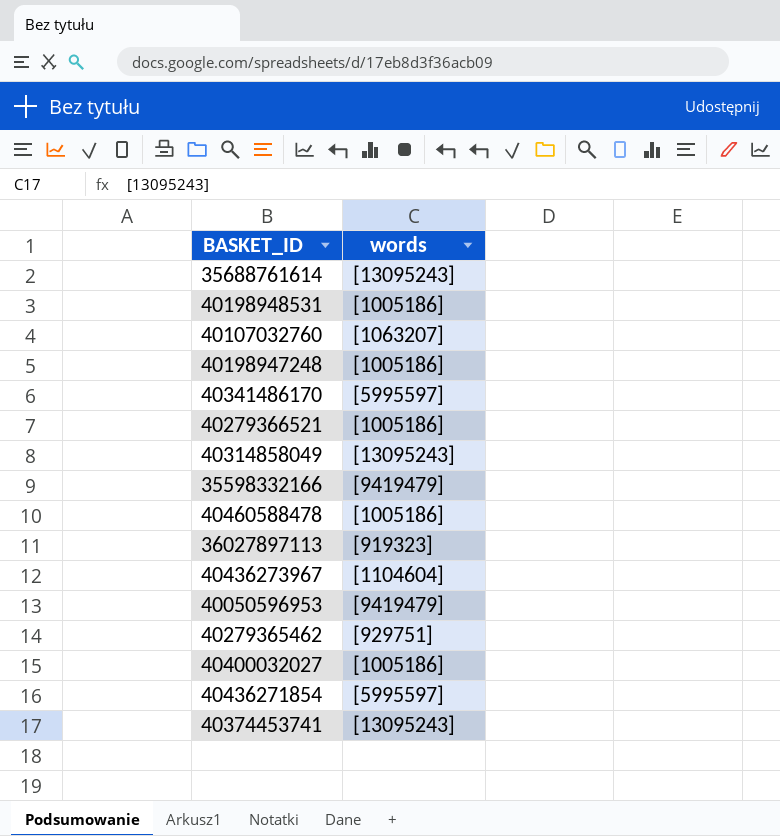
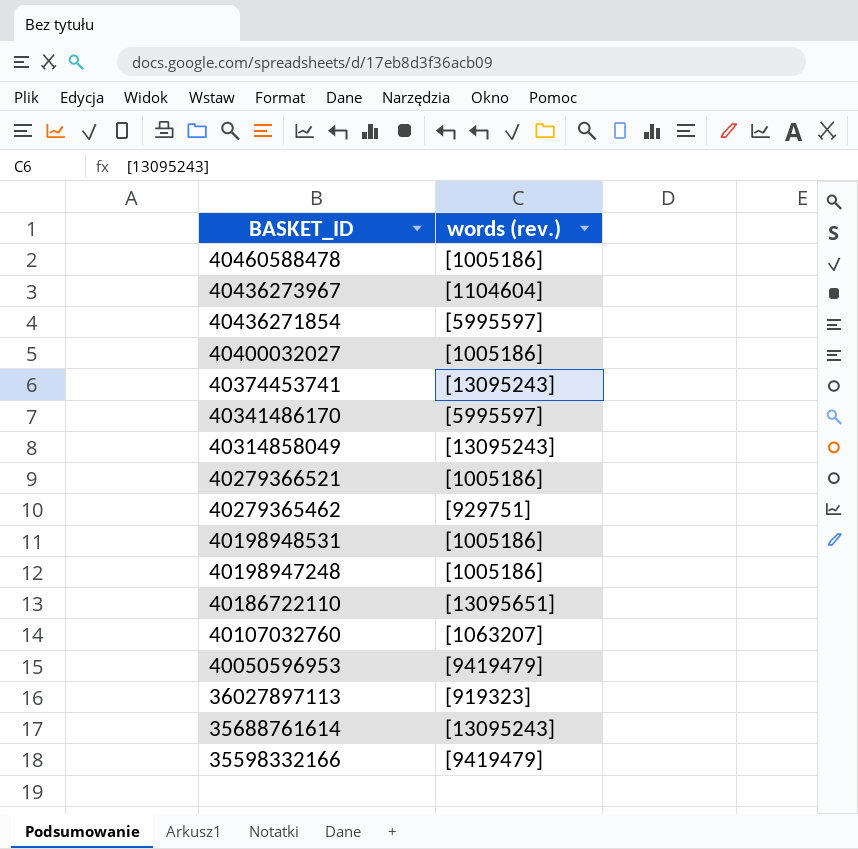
row order: none -> BASKET_ID descending
column name: words -> words (rev.)
row 40186722110: none -> [13095651]

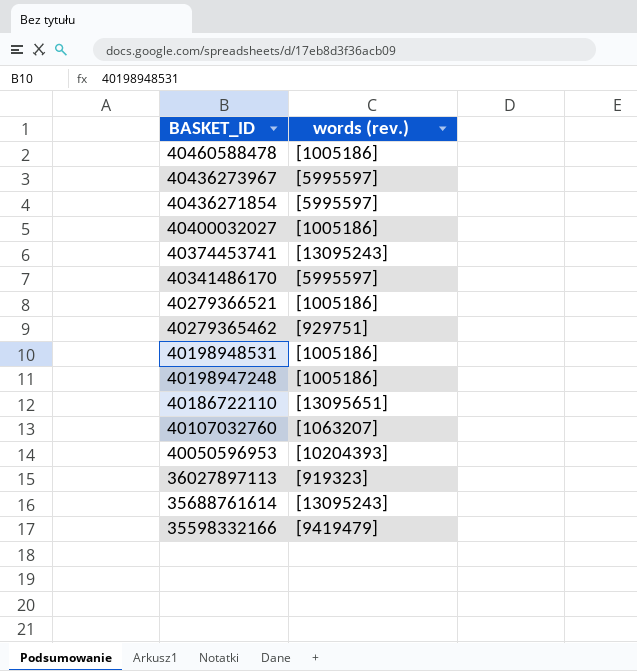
row 40314858049: [13095243] -> none
40436273967 | words (rev.): [1104604] -> [5995597]
40050596953 | words (rev.): [9419479] -> [10204393]

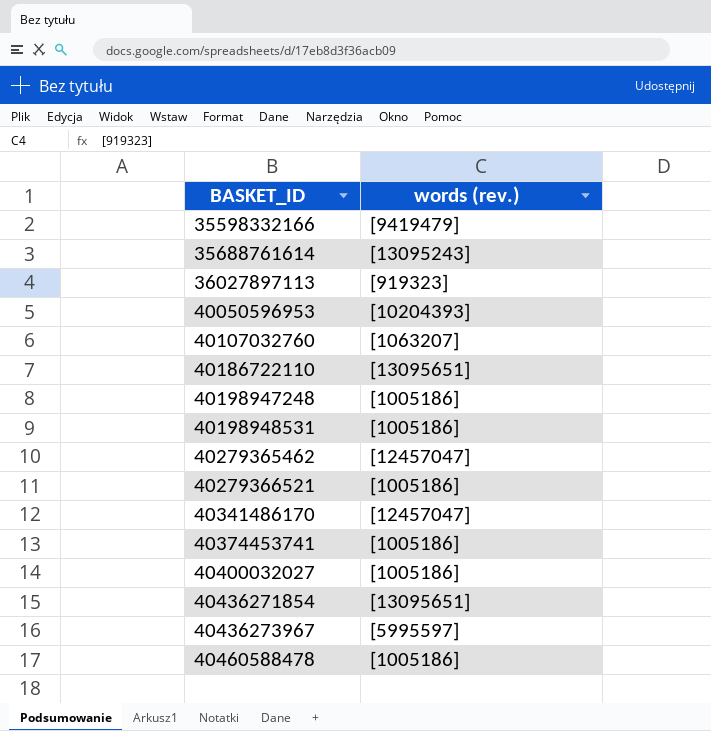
row order: BASKET_ID descending -> BASKET_ID ascending
40279365462 | words (rev.): [929751] -> [12457047]
40341486170 | words (rev.): [5995597] -> [12457047]
40374453741 | words (rev.): [13095243] -> [1005186]
40436271854 | words (rev.): [5995597] -> [13095651]

